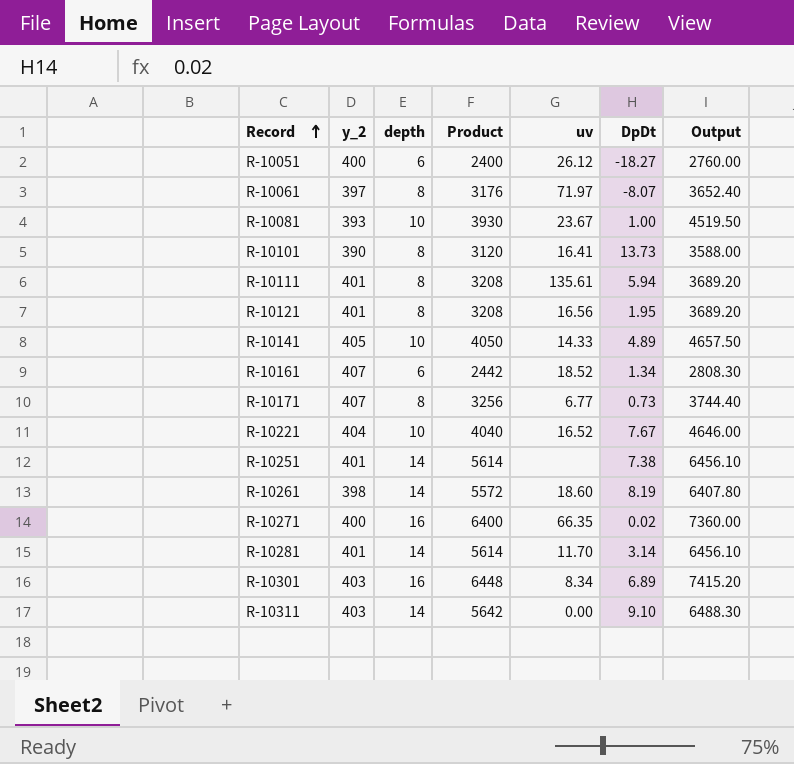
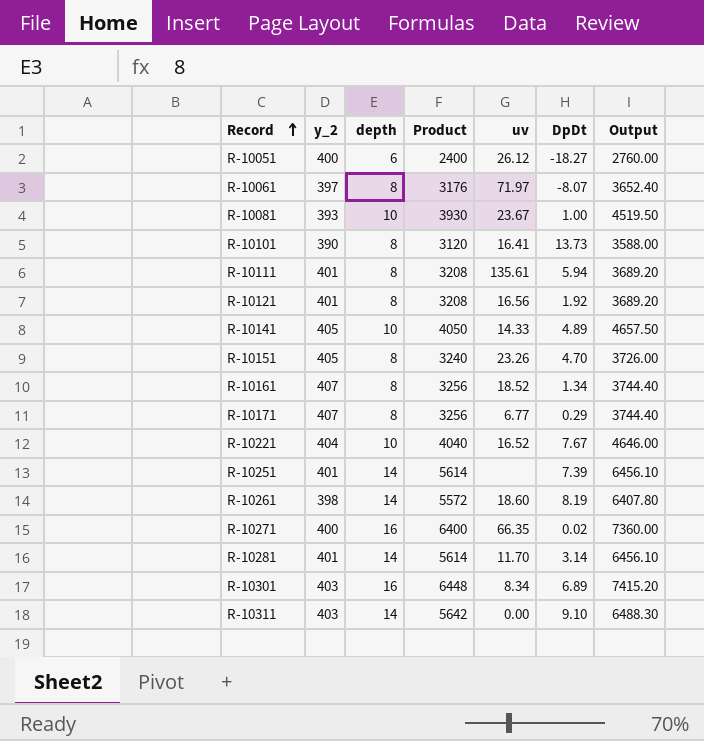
R-10121 | DpDt: 1.95 -> 1.92
row R-10151: none -> 405 | 8 | 3240 | 23.26 | 4.70 | 3726.00
R-10161 | depth: 6 -> 8
R-10161 | Product: 2442 -> 3256
R-10161 | Output: 2808.30 -> 3744.40
R-10171 | DpDt: 0.73 -> 0.29
R-10251 | DpDt: 7.38 -> 7.39

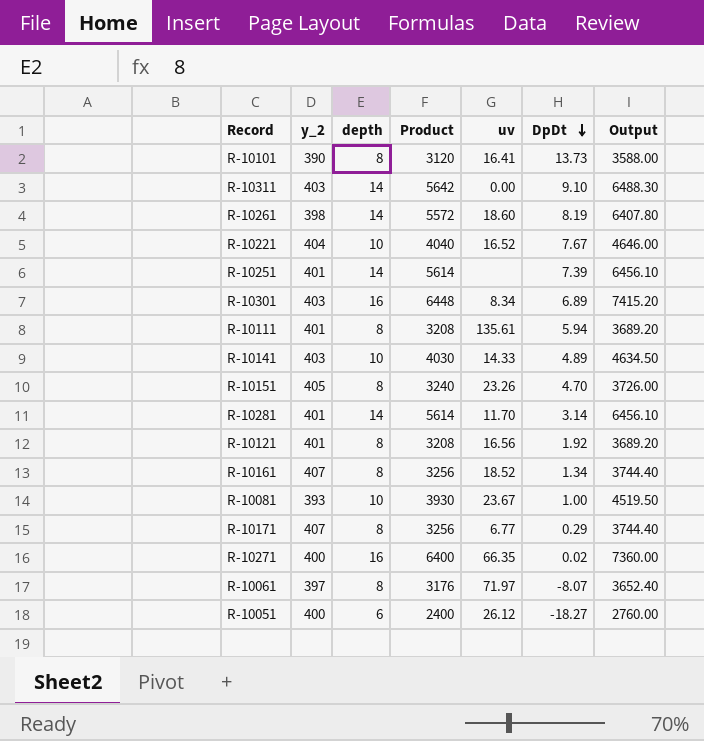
row order: Record ascending -> DpDt descending
R-10141 | y_2: 405 -> 403
R-10141 | Product: 4050 -> 4030
R-10141 | Output: 4657.50 -> 4634.50

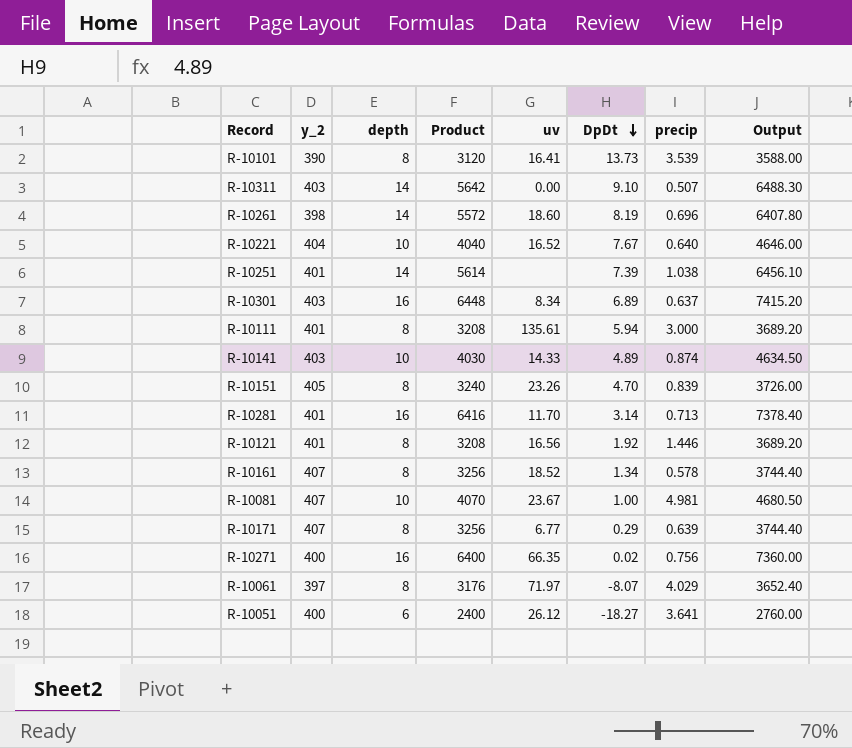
column precip | position: none -> 7
R-10281 | depth: 14 -> 16
R-10281 | Product: 5614 -> 6416
R-10281 | Output: 6456.10 -> 7378.40
R-10081 | y_2: 393 -> 407
R-10081 | Product: 3930 -> 4070
R-10081 | Output: 4519.50 -> 4680.50

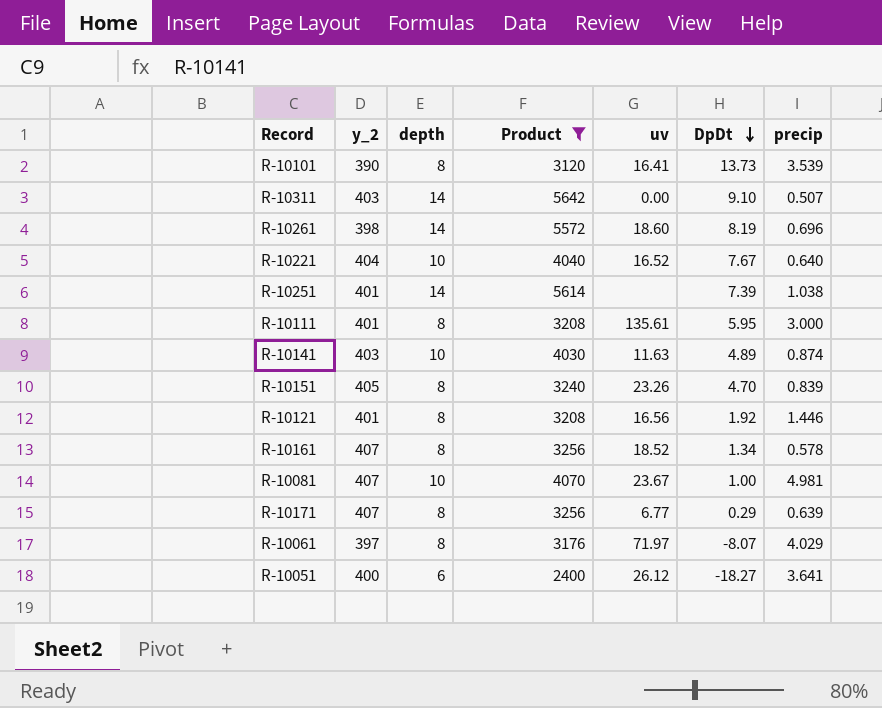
filter: none -> Product <= 5642
column Output | formula: [Product] * 1.15 -> none
R-10111 | DpDt: 5.94 -> 5.95
R-10141 | uv: 14.33 -> 11.63

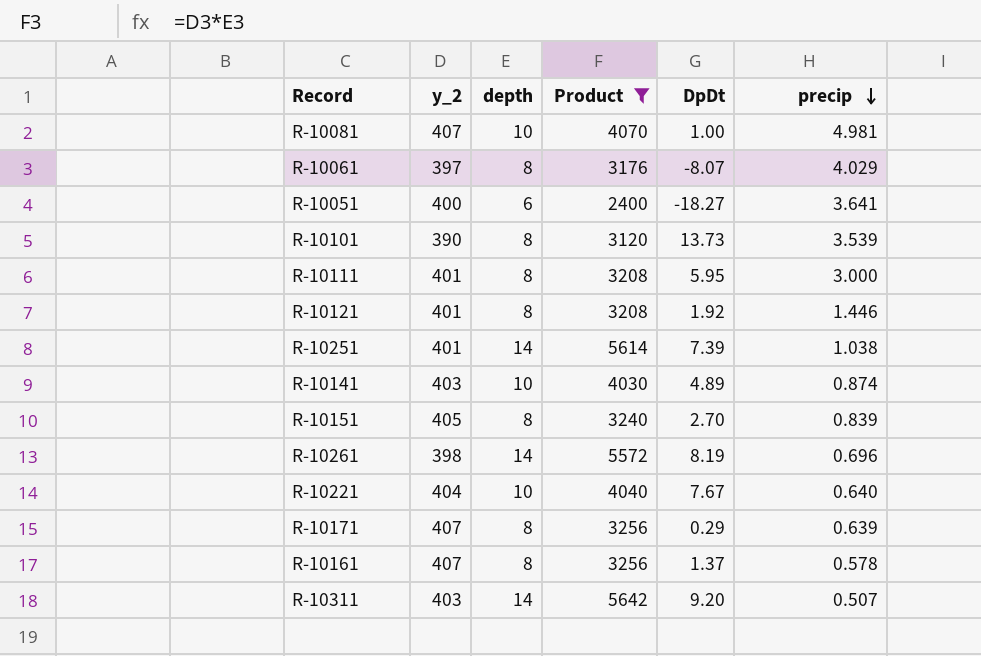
row order: DpDt descending -> precip descending
column uv | position: 5 -> none
R-10151 | DpDt: 4.70 -> 2.70
R-10161 | DpDt: 1.34 -> 1.37
R-10311 | DpDt: 9.10 -> 9.20

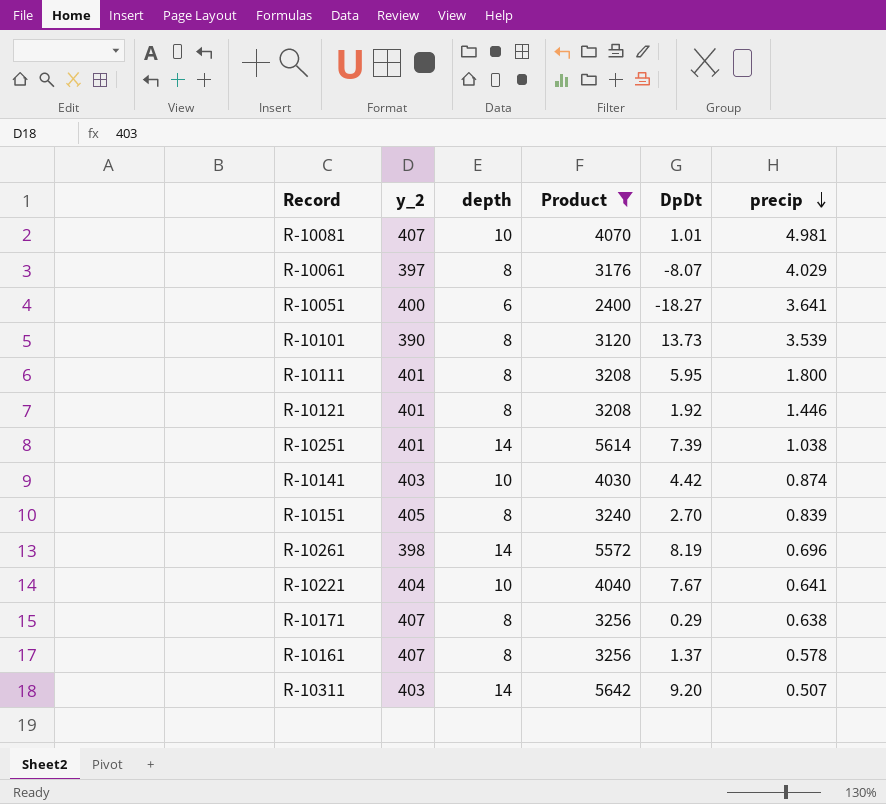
R-10081 | DpDt: 1.00 -> 1.01
R-10111 | precip: 3.000 -> 1.800
R-10141 | DpDt: 4.89 -> 4.42
R-10221 | precip: 0.640 -> 0.641
R-10171 | precip: 0.639 -> 0.638

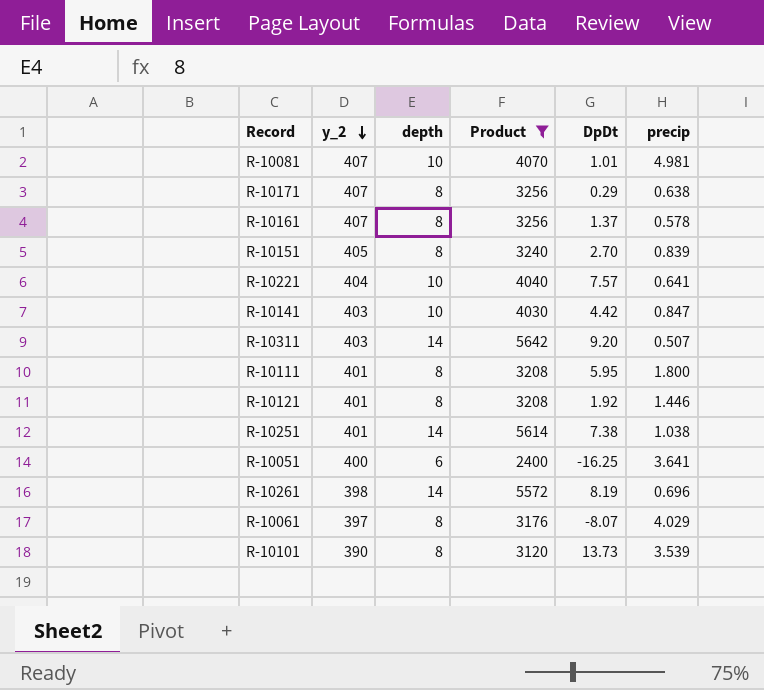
row order: precip descending -> y_2 descending
R-10221 | DpDt: 7.67 -> 7.57
R-10141 | precip: 0.874 -> 0.847
R-10251 | DpDt: 7.39 -> 7.38
R-10051 | DpDt: -18.27 -> -16.25

